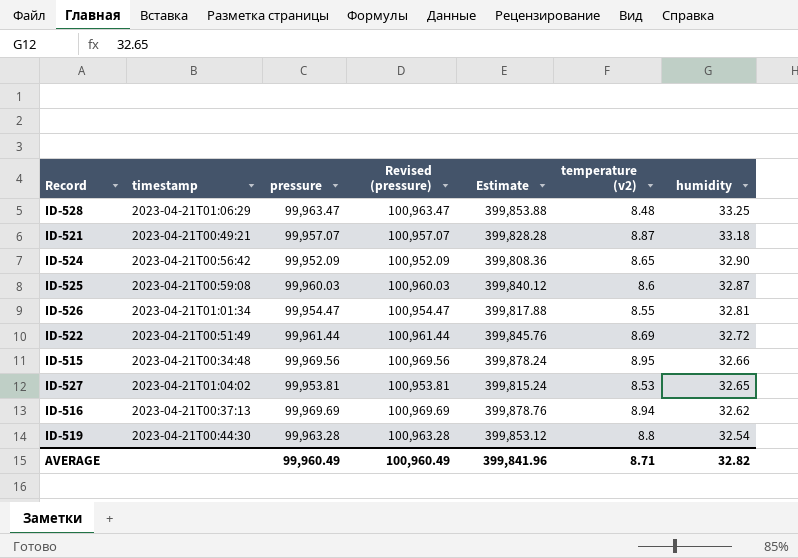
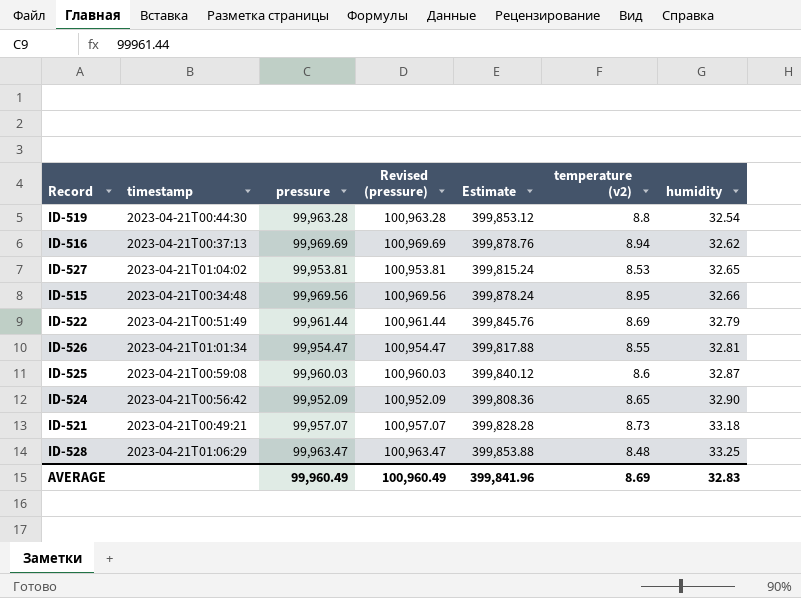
row order: humidity descending -> humidity ascending
ID-522 | humidity: 32.72 -> 32.79
ID-521 | temperature (v2): 8.87 -> 8.73
AVERAGE | temperature (v2): 8.71 -> 8.69
AVERAGE | humidity: 32.82 -> 32.83

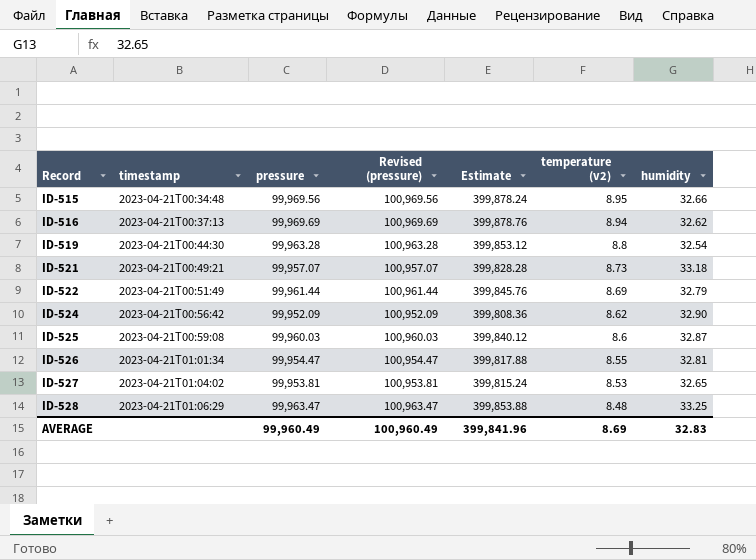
row order: humidity ascending -> Record ascending
ID-524 | temperature (v2): 8.65 -> 8.62

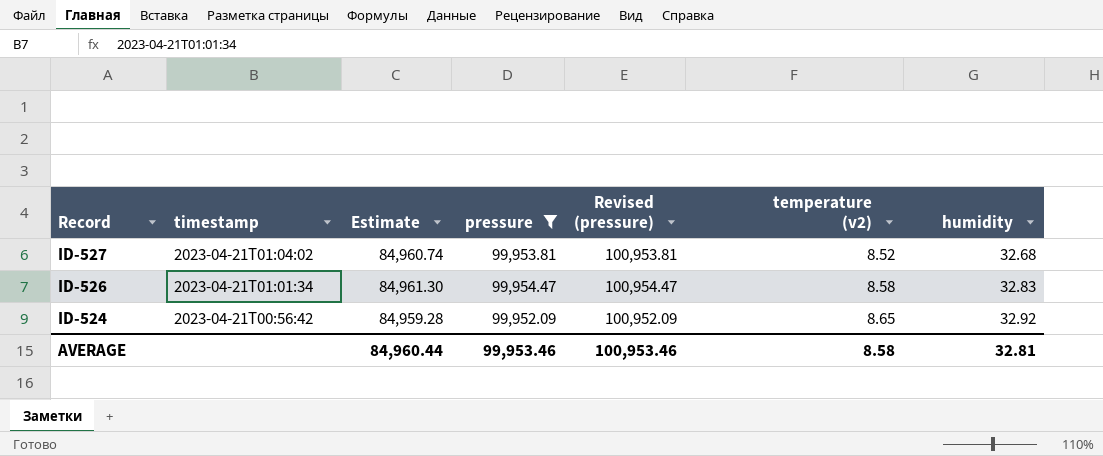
filter: none -> pressure <= 99,954.47
row order: Record ascending -> Record descending
column Estimate | formula: [pressure] * 4 -> [pressure] * 0.85
column Estimate | position: 5 -> 3
ID-527 | temperature (v2): 8.53 -> 8.52
ID-527 | humidity: 32.65 -> 32.68
ID-526 | temperature (v2): 8.55 -> 8.58
ID-526 | humidity: 32.81 -> 32.83
ID-524 | temperature (v2): 8.62 -> 8.65
ID-524 | humidity: 32.90 -> 32.92
AVERAGE | Estimate: 399,841.96 -> 84,960.44
AVERAGE | pressure: 99,960.49 -> 99,953.46
AVERAGE | Revised (pressure): 100,960.49 -> 100,953.46
AVERAGE | temperature (v2): 8.69 -> 8.58
AVERAGE | humidity: 32.83 -> 32.81

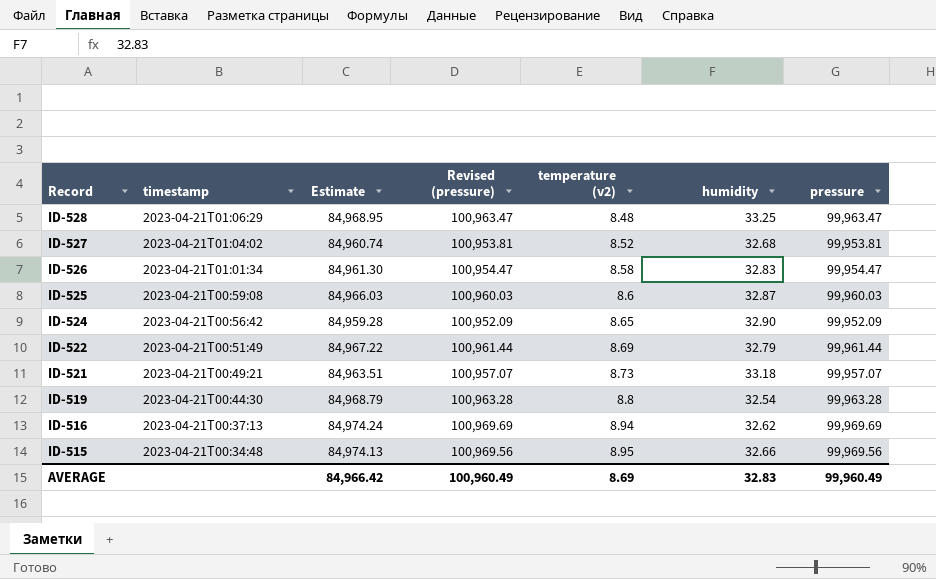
filter: pressure <= 99,954.47 -> none
column pressure | position: 4 -> 7
ID-524 | humidity: 32.92 -> 32.90
AVERAGE | Estimate: 84,960.44 -> 84,966.42
AVERAGE | Revised (pressure): 100,953.46 -> 100,960.49
AVERAGE | temperature (v2): 8.58 -> 8.69
AVERAGE | humidity: 32.81 -> 32.83
AVERAGE | pressure: 99,953.46 -> 99,960.49

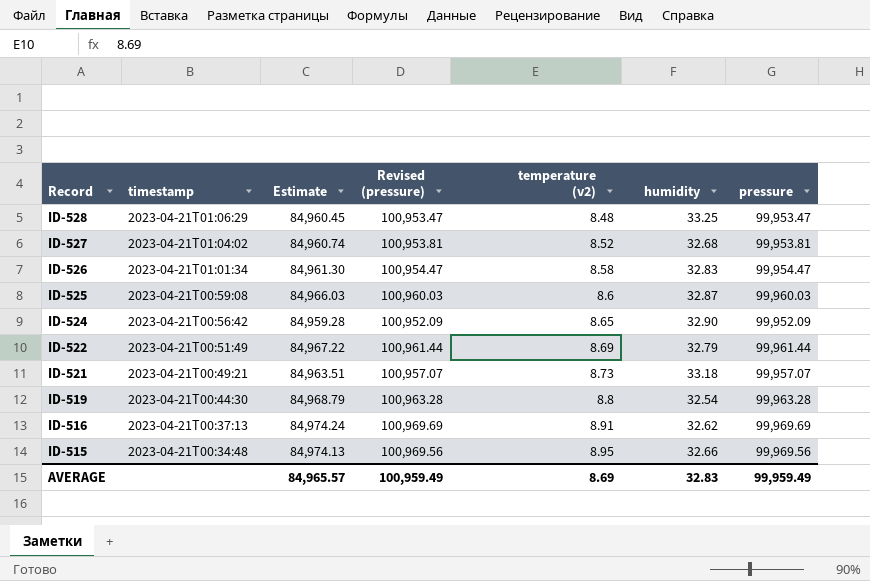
ID-528 | Estimate: 84,968.95 -> 84,960.45
ID-528 | Revised (pressure): 100,963.47 -> 100,953.47
ID-528 | pressure: 99,963.47 -> 99,953.47
ID-516 | temperature (v2): 8.94 -> 8.91
AVERAGE | Estimate: 84,966.42 -> 84,965.57
AVERAGE | Revised (pressure): 100,960.49 -> 100,959.49
AVERAGE | pressure: 99,960.49 -> 99,959.49

